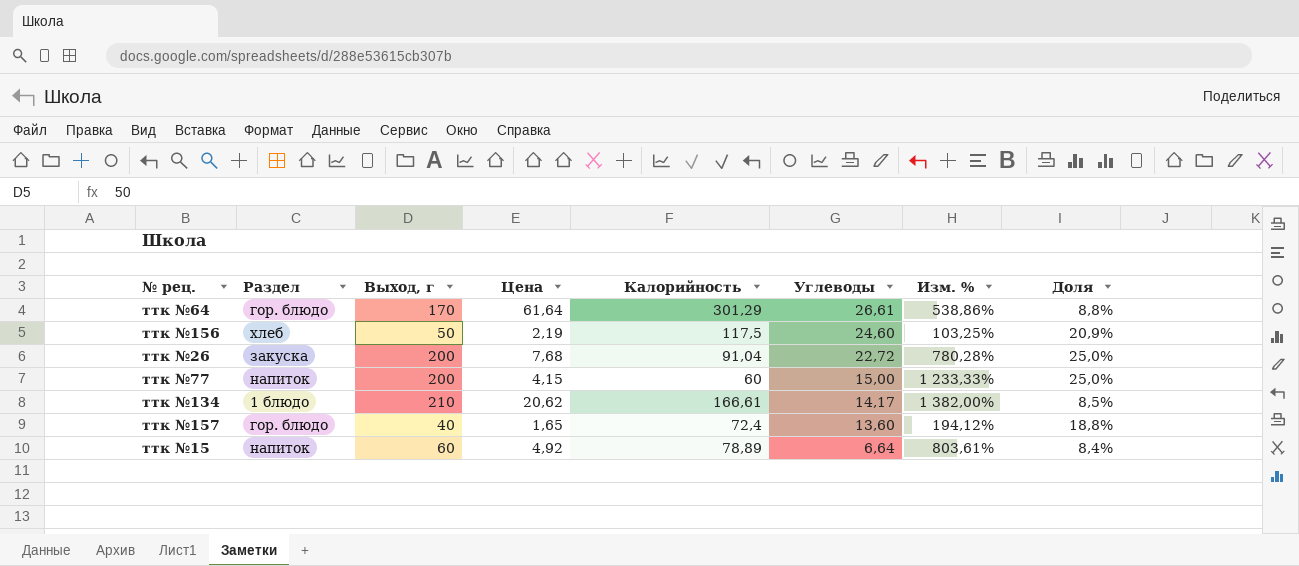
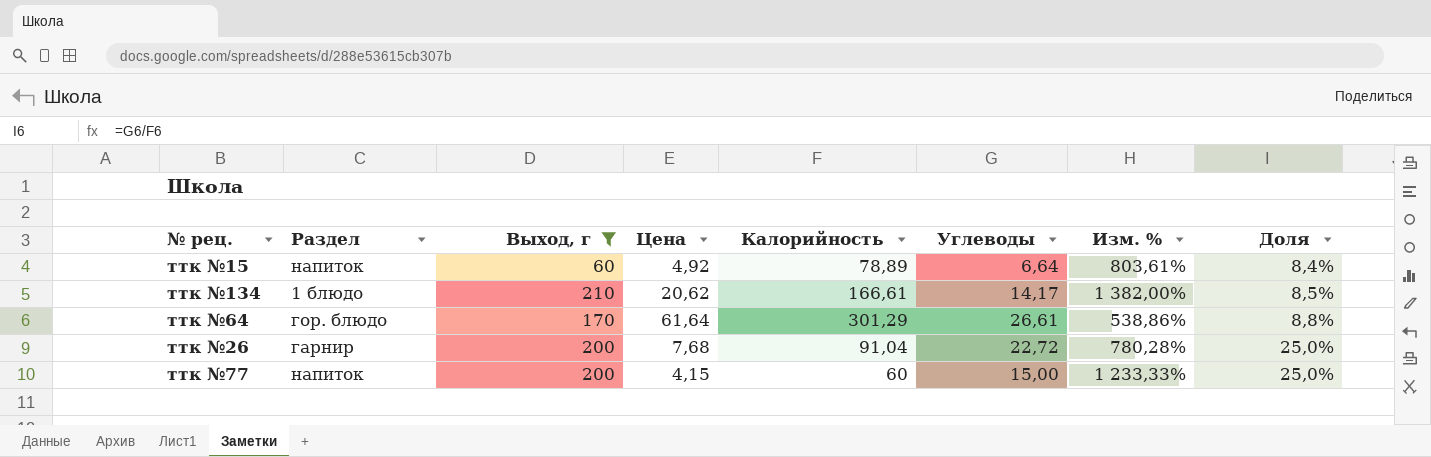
filter: none -> Выход, г >= 60
row order: Углеводы descending -> Доля ascending
ттк №26 | Раздел: закуска -> гарнир

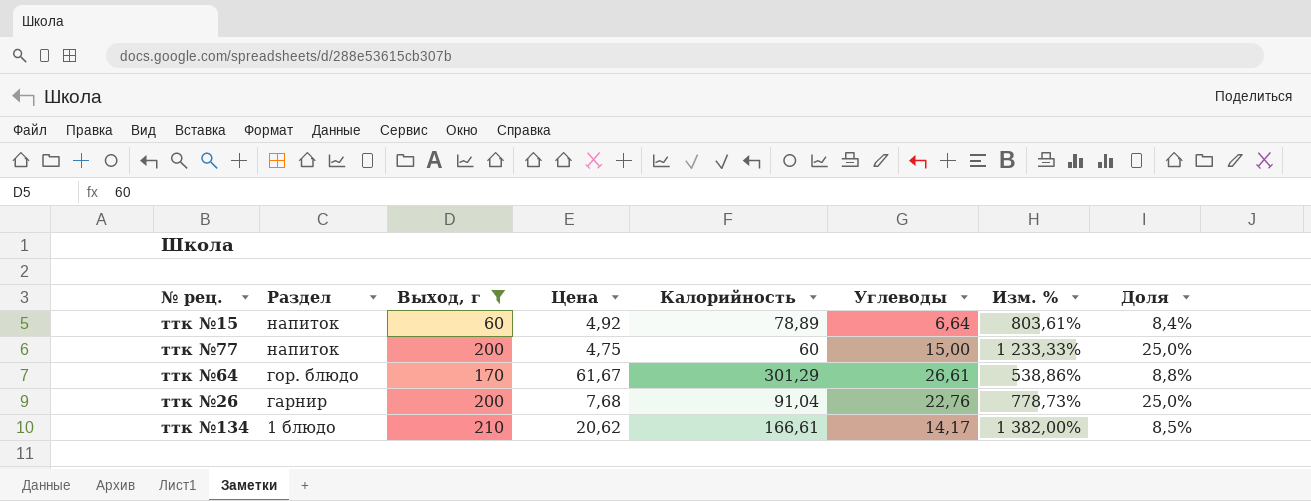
row order: Доля ascending -> Раздел descending
ттк №77 | Цена: 4,15 -> 4,75
ттк №64 | Цена: 61,64 -> 61,67
ттк №26 | Углеводы: 22,72 -> 22,76
ттк №26 | Изм. %: 780,28% -> 778,73%

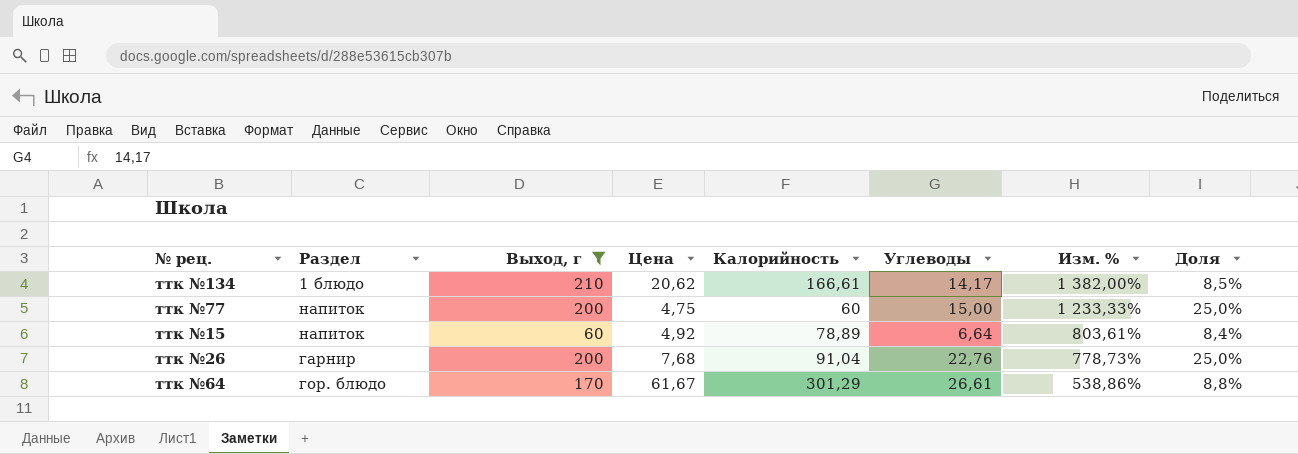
row order: Раздел descending -> Изм. % descending

